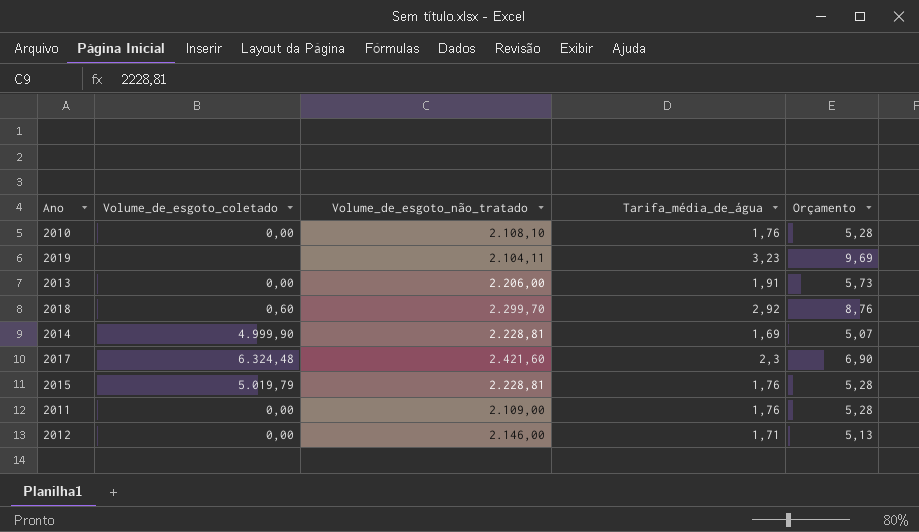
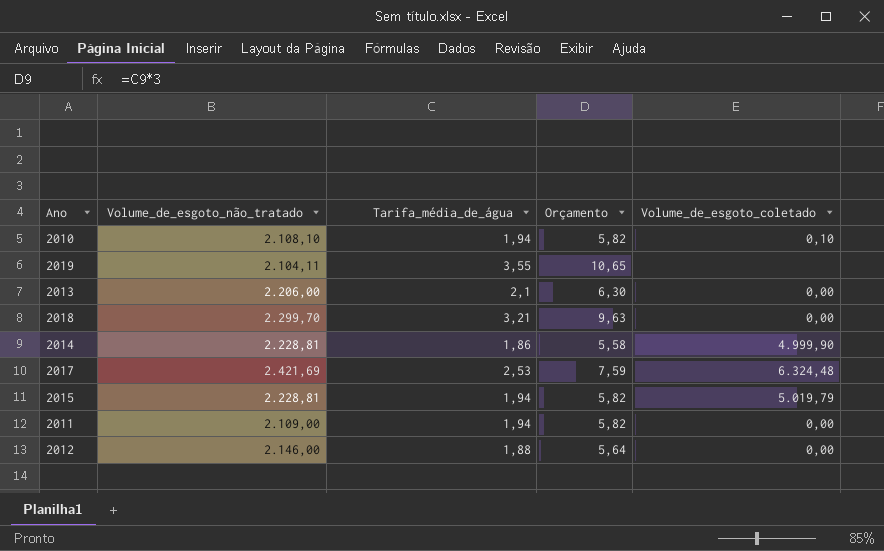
column Volume_de_esgoto_coletado | position: 2 -> 5
2010 | Tarifa_média_de_água: 1,76 -> 1,94
2010 | Orçamento: 5,28 -> 5,82
2010 | Volume_de_esgoto_coletado: 0,00 -> 0,10
2019 | Tarifa_média_de_água: 3,23 -> 3,55
2019 | Orçamento: 9,69 -> 10,65
2013 | Tarifa_média_de_água: 1,91 -> 2,1
2013 | Orçamento: 5,73 -> 6,30
2018 | Tarifa_média_de_água: 2,92 -> 3,21
2018 | Orçamento: 8,76 -> 9,63
2018 | Volume_de_esgoto_coletado: 0,60 -> 0,00
2014 | Tarifa_média_de_água: 1,69 -> 1,86
2014 | Orçamento: 5,07 -> 5,58
2017 | Volume_de_esgoto_não_tratado: 2.421,60 -> 2.421,69
2017 | Tarifa_média_de_água: 2,3 -> 2,53
2017 | Orçamento: 6,90 -> 7,59
2015 | Tarifa_média_de_água: 1,76 -> 1,94
2015 | Orçamento: 5,28 -> 5,82
2011 | Tarifa_média_de_água: 1,76 -> 1,94
2011 | Orçamento: 5,28 -> 5,82
2012 | Tarifa_média_de_água: 1,71 -> 1,88
2012 | Orçamento: 5,13 -> 5,64

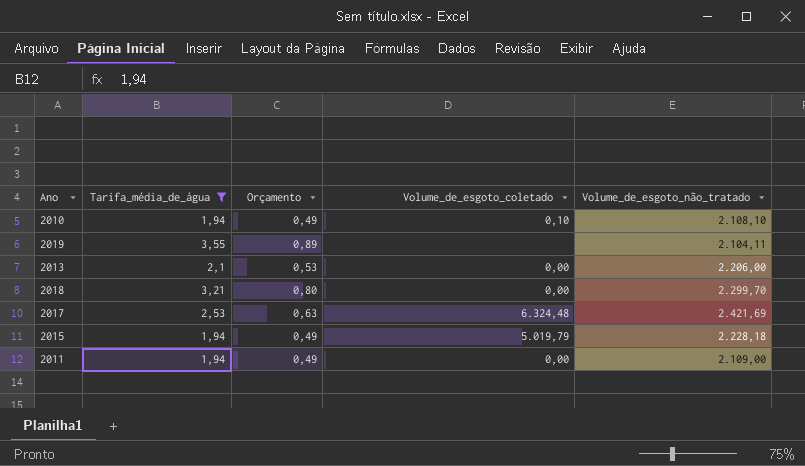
filter: none -> Tarifa_média_de_água >= 1,94
column Orçamento | formula: [Tarifa_média_de_água] * 3 -> [Tarifa_média_de_água] * 0,25
column Volume_de_esgoto_não_tratado | position: 2 -> 5
2015 | Volume_de_esgoto_não_tratado: 2.228,81 -> 2.228,18

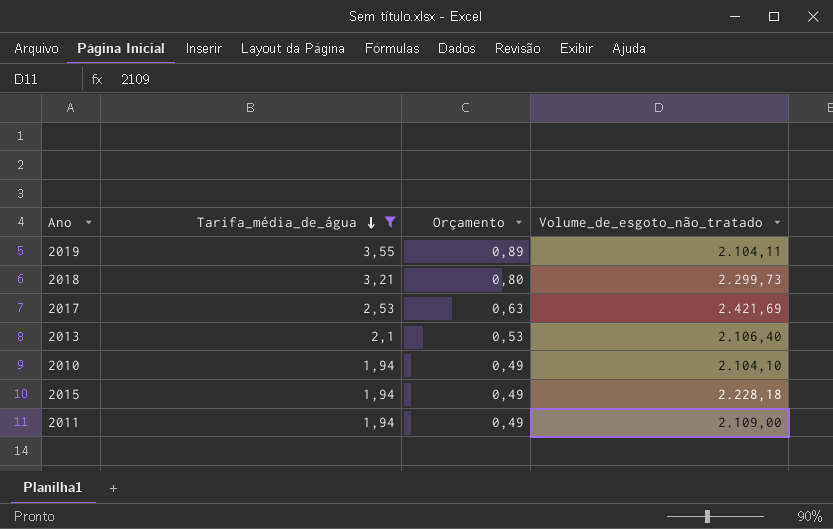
row order: none -> Tarifa_média_de_água descending
column Volume_de_esgoto_coletado | position: 4 -> none
2018 | Volume_de_esgoto_não_tratado: 2.299,70 -> 2.299,73
2013 | Volume_de_esgoto_não_tratado: 2.206,00 -> 2.106,40
2010 | Volume_de_esgoto_não_tratado: 2.108,10 -> 2.104,10

